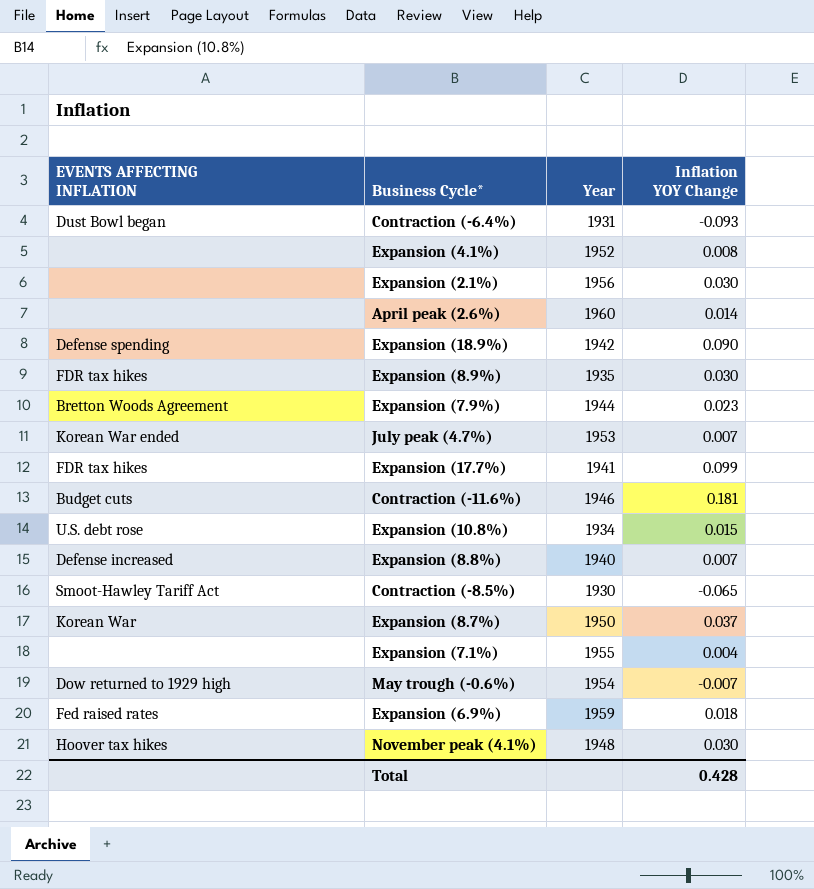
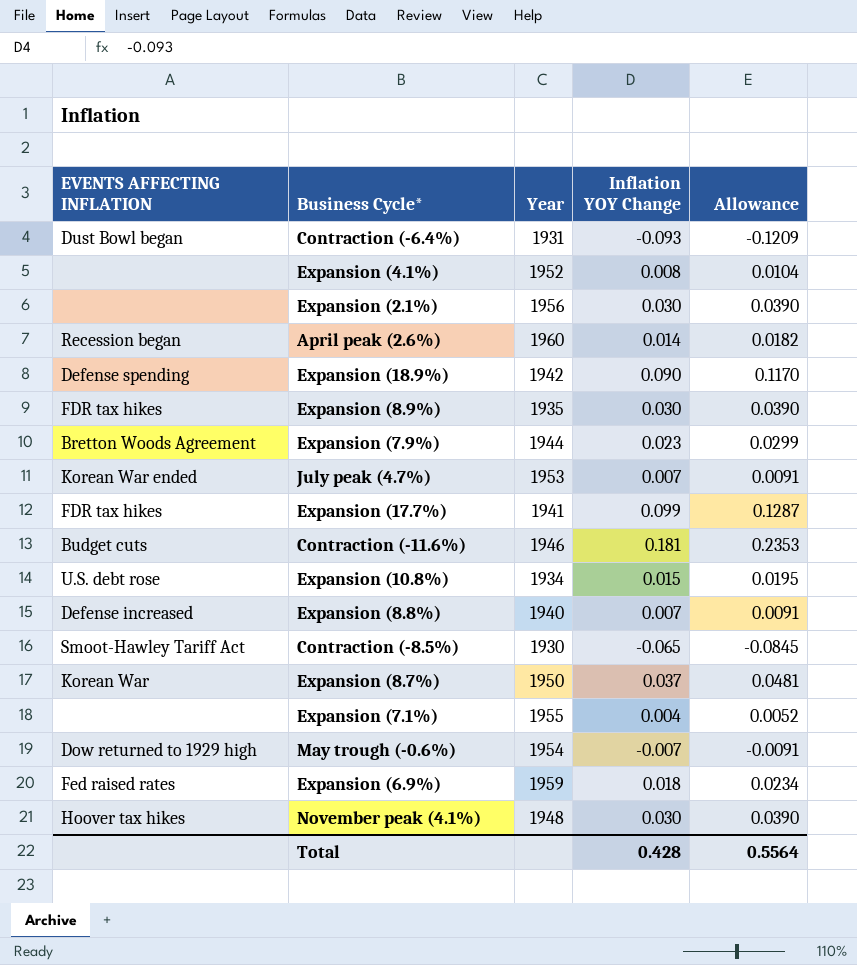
column Allowance | formula: none -> [Inflation YOY Change] * 1.3
April peak (2.6%) | EVENTS AFFECTING INFLATION: none -> Recession began

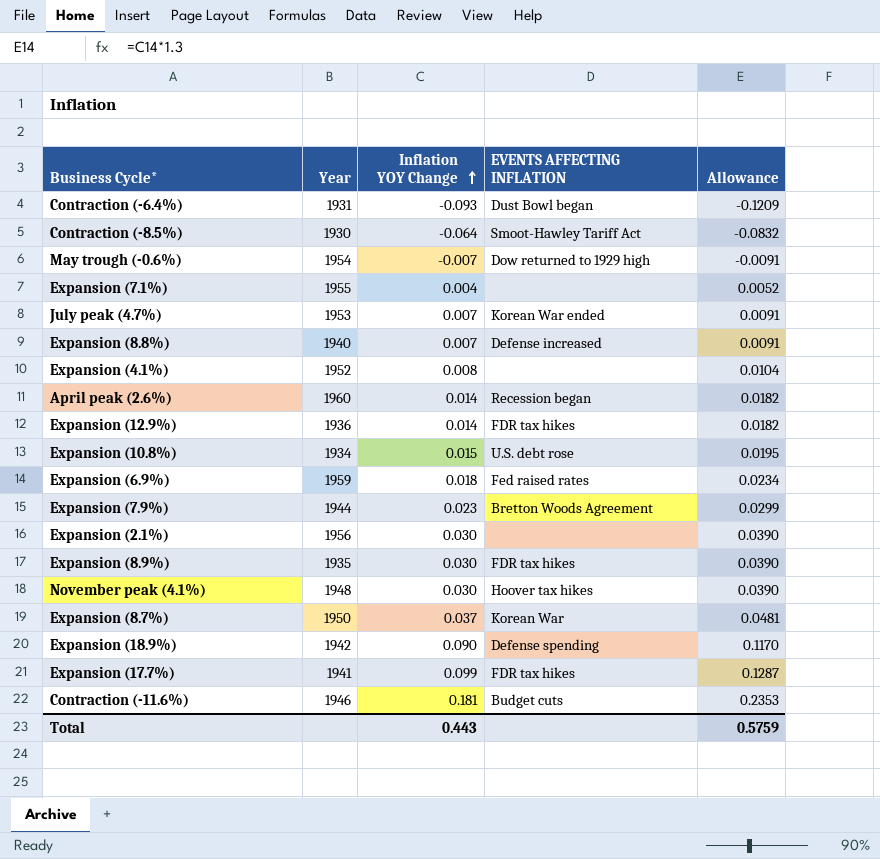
row order: none -> Inflation YOY Change ascending
column EVENTS AFFECTING INFLATION | position: 1 -> 4
Contraction (-8.5%) | Inflation YOY Change: -0.065 -> -0.064
Contraction (-8.5%) | Allowance: -0.0845 -> -0.0832
row Expansion (12.9%): none -> 1936 | 0.014 | FDR tax hikes | 0.0182
Total | Inflation YOY Change: 0.428 -> 0.443
Total | Allowance: 0.5564 -> 0.5759

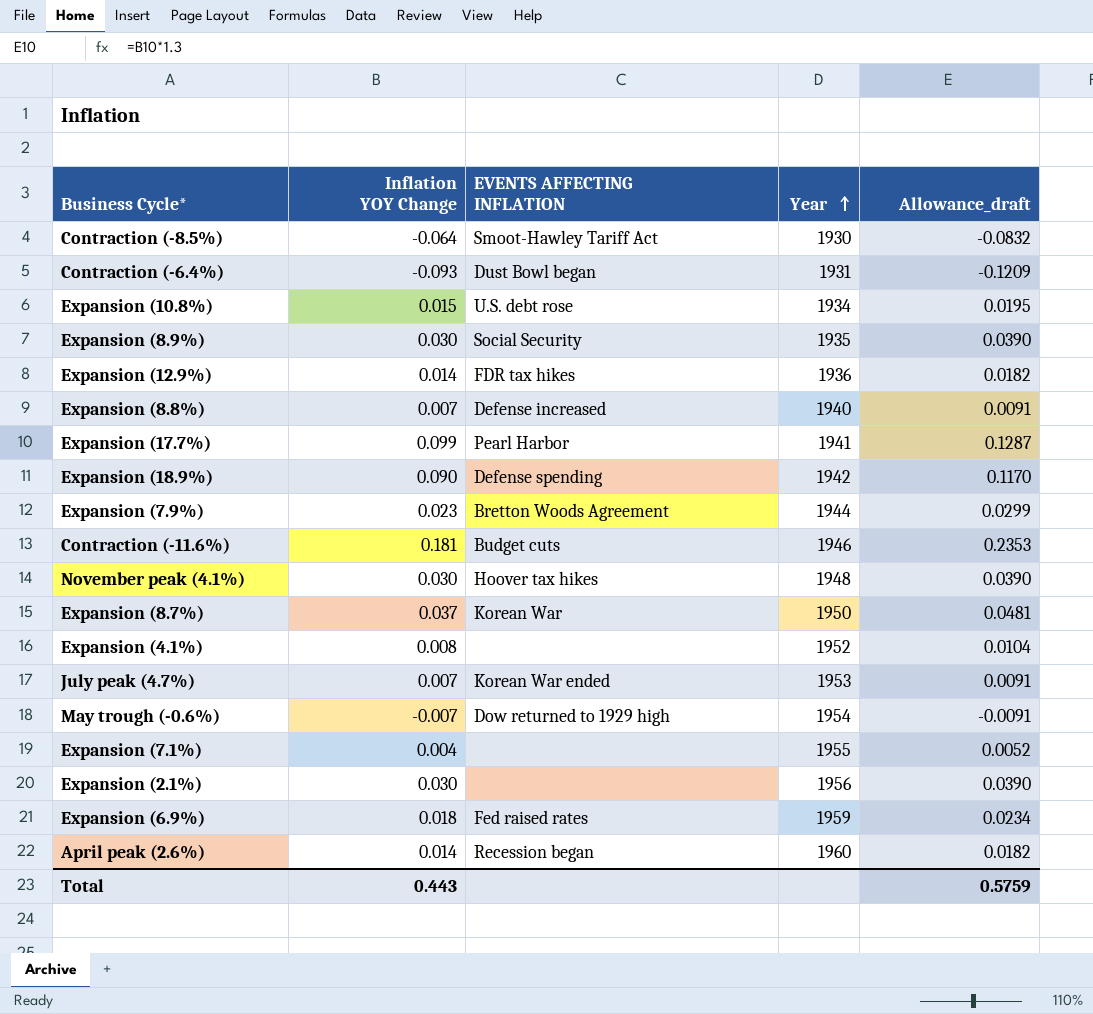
row order: Inflation YOY Change ascending -> Year ascending
column Year | position: 2 -> 4
column name: Allowance -> Allowance_draft
Expansion (8.9%) | EVENTS AFFECTING INFLATION: FDR tax hikes -> Social Security
Expansion (17.7%) | EVENTS AFFECTING INFLATION: FDR tax hikes -> Pearl Harbor

